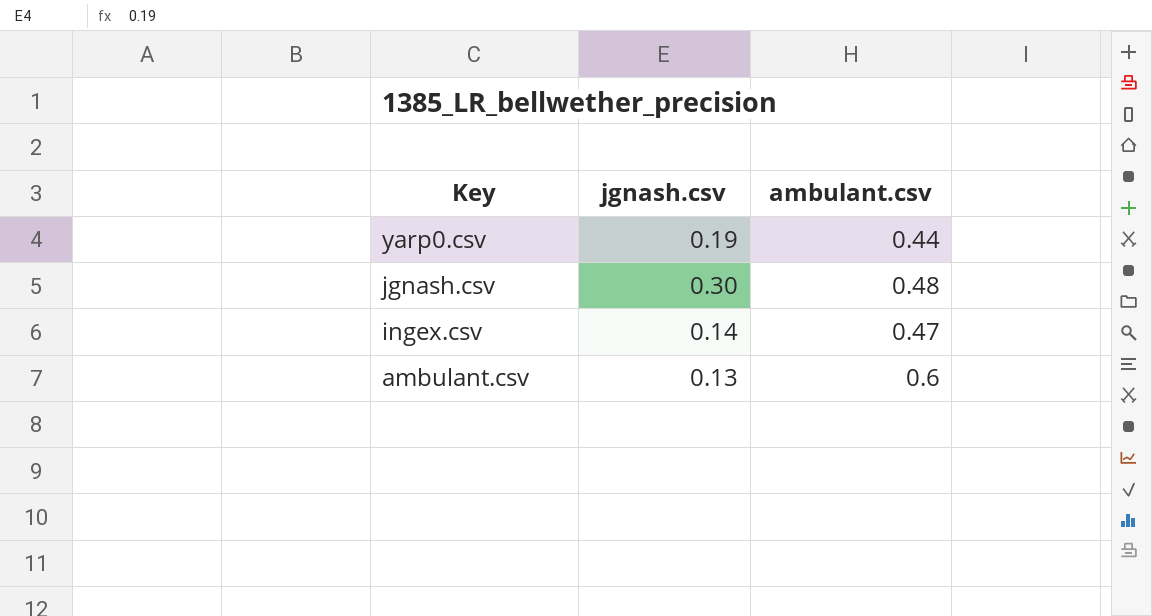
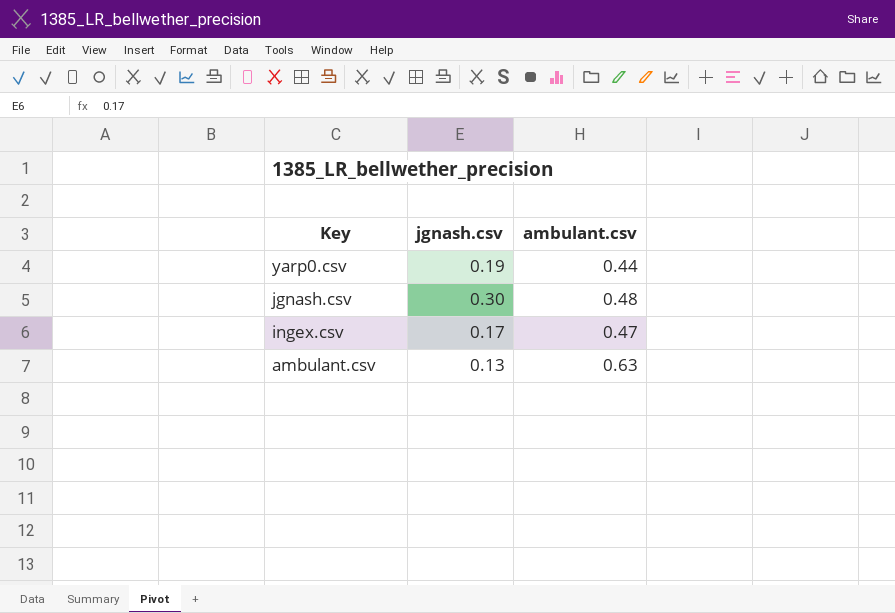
ingex.csv | jgnash.csv: 0.14 -> 0.17
ambulant.csv | ambulant.csv: 0.6 -> 0.63

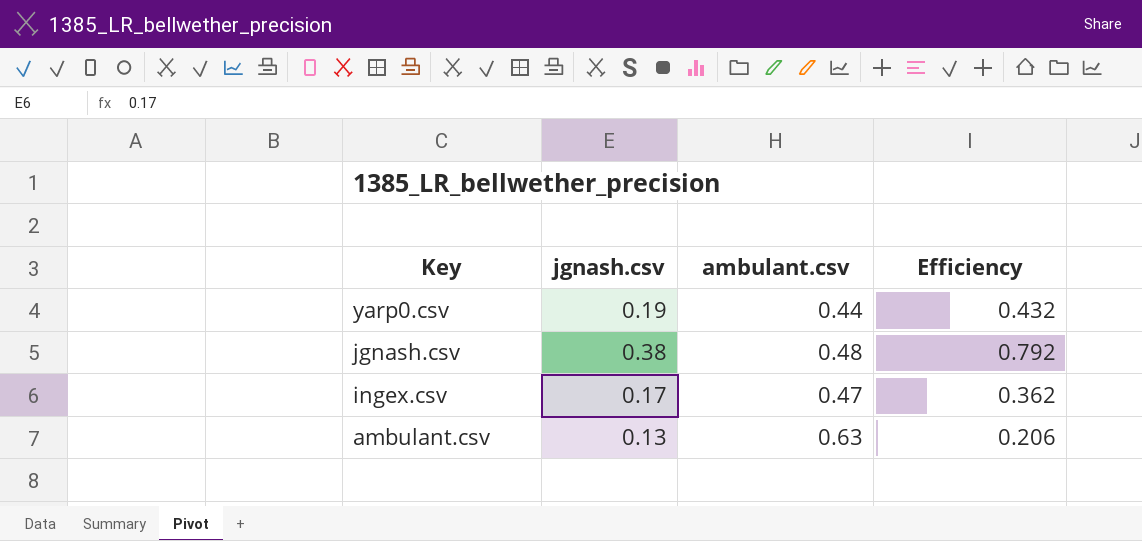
column Efficiency | formula: none -> [jgnash.csv] / [ambulant.csv]
jgnash.csv | jgnash.csv: 0.30 -> 0.38

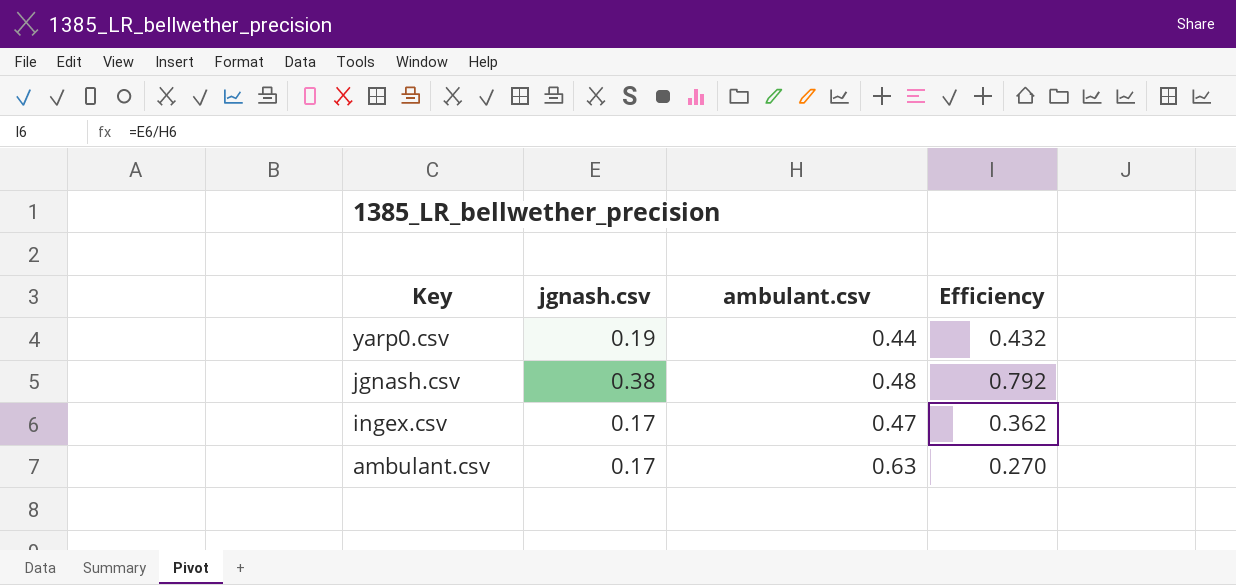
ambulant.csv | jgnash.csv: 0.13 -> 0.17
ambulant.csv | Efficiency: 0.206 -> 0.270

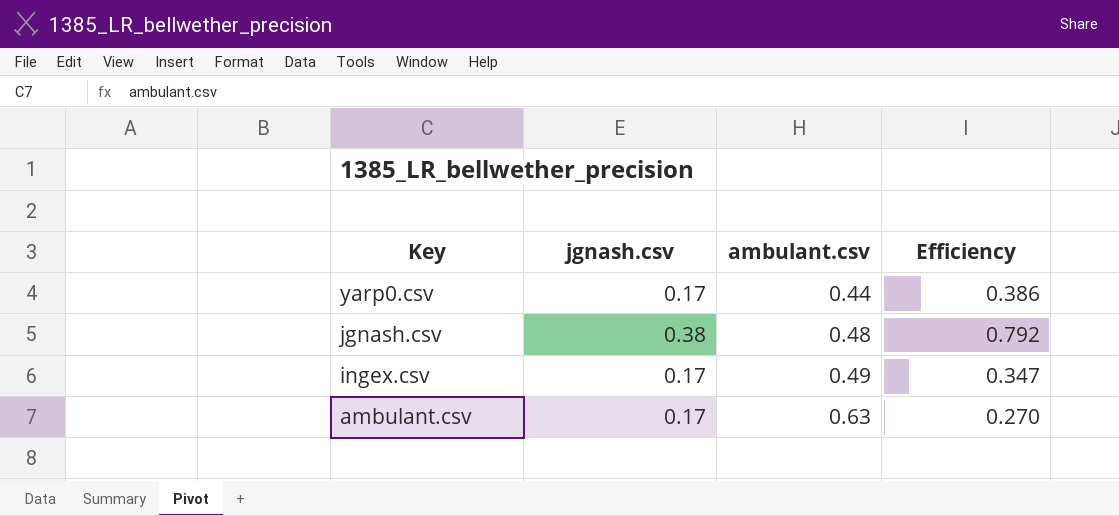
yarp0.csv | jgnash.csv: 0.19 -> 0.17
yarp0.csv | Efficiency: 0.432 -> 0.386
ingex.csv | ambulant.csv: 0.47 -> 0.49
ingex.csv | Efficiency: 0.362 -> 0.347

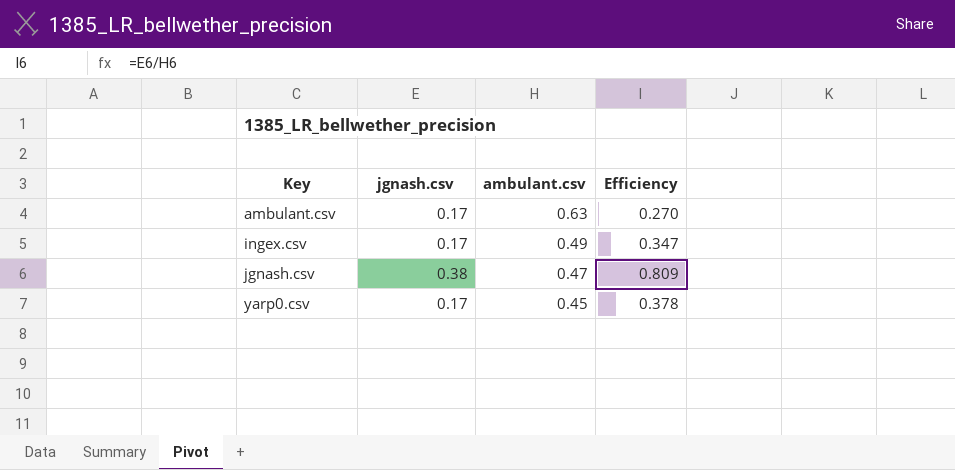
row order: Key descending -> Key ascending
jgnash.csv | ambulant.csv: 0.48 -> 0.47
jgnash.csv | Efficiency: 0.792 -> 0.809
yarp0.csv | ambulant.csv: 0.44 -> 0.45
yarp0.csv | Efficiency: 0.386 -> 0.378

